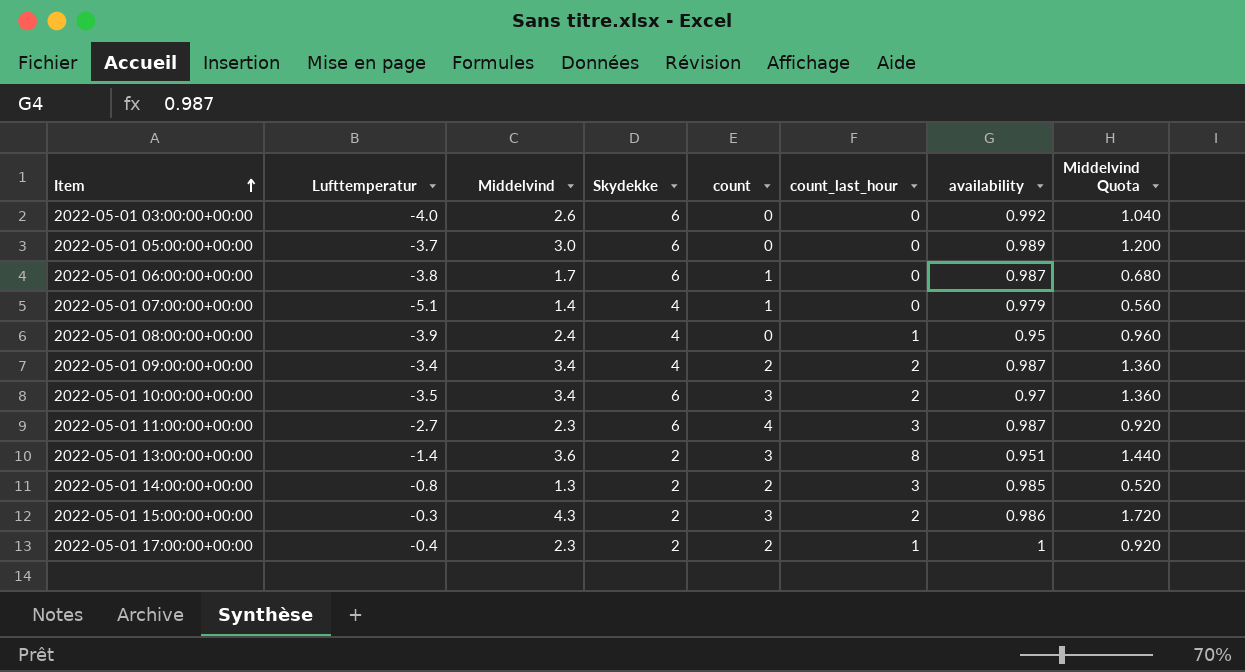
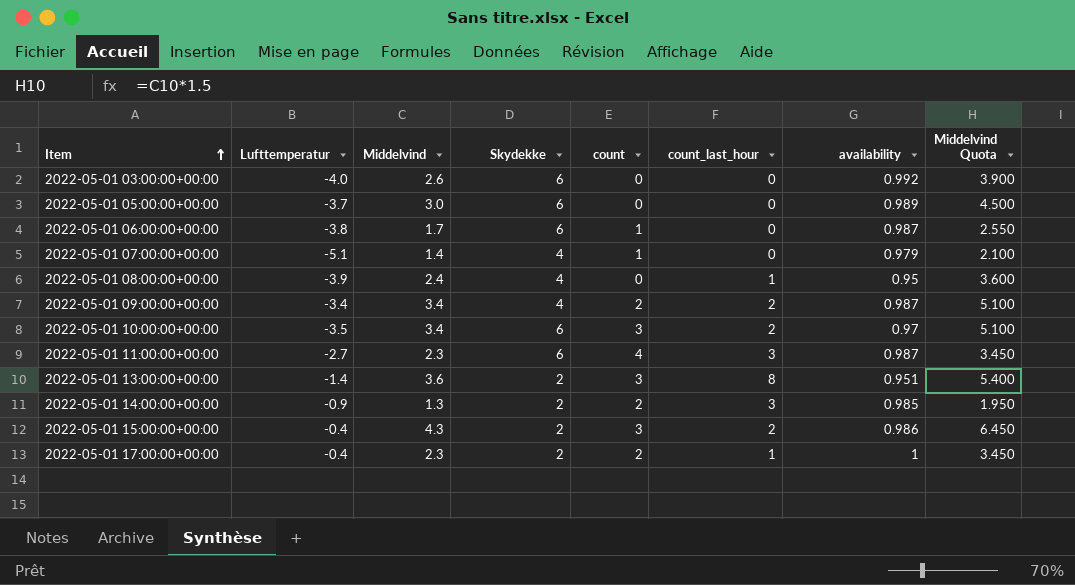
column Middelvind Quota | formula: [Middelvind] * 0.4 -> [Middelvind] * 1.5
2022-05-01 14:00:00+00:00 | Lufttemperatur: -0.8 -> -0.9
2022-05-01 15:00:00+00:00 | Lufttemperatur: -0.3 -> -0.4

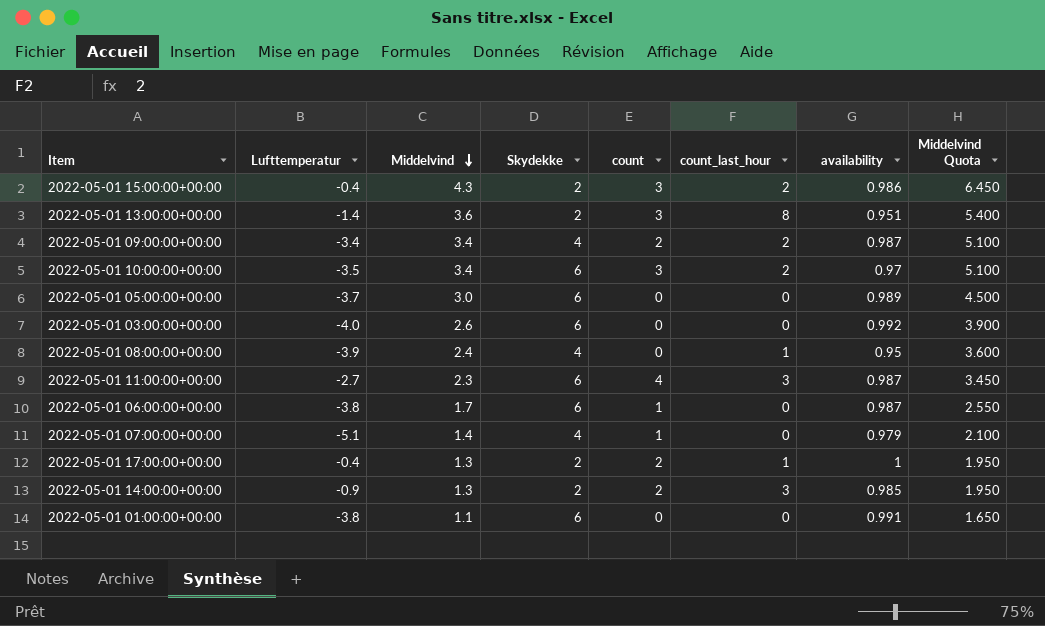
row order: Item ascending -> Middelvind descending
2022-05-01 17:00:00+00:00 | Middelvind: 2.3 -> 1.3
2022-05-01 17:00:00+00:00 | Middelvind Quota: 3.450 -> 1.950
row 2022-05-01 01:00:00+00:00: none -> -3.8 | 1.1 | 6 | 0 | 0 | 0.991 | 1.650

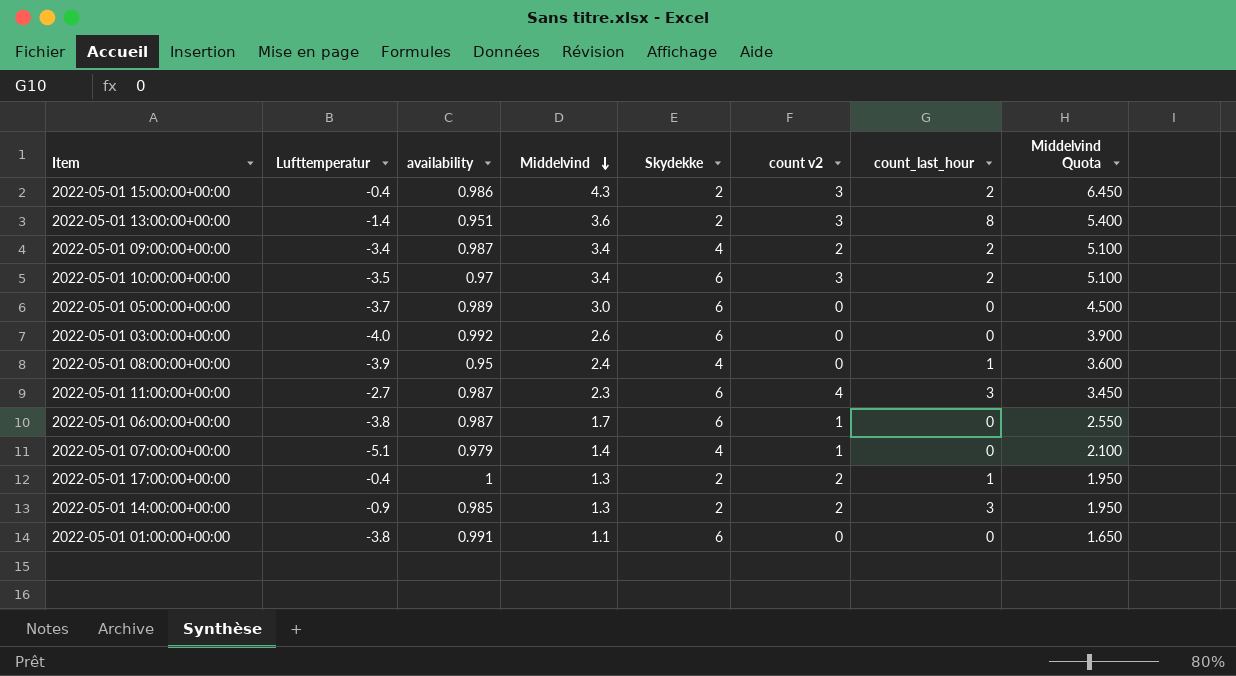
column availability | position: 7 -> 3
column name: count -> count v2

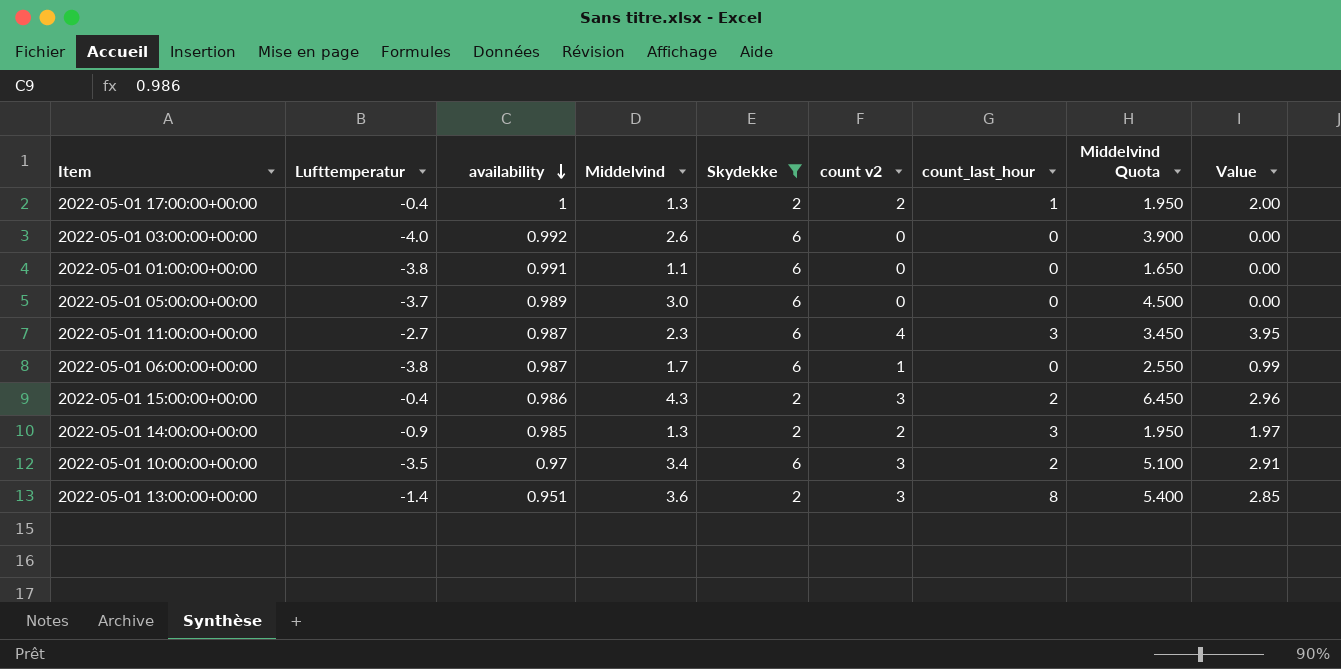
filter: none -> Skydekke != 4
row order: Middelvind descending -> availability descending
column Value | formula: none -> [availability] * [count v2]

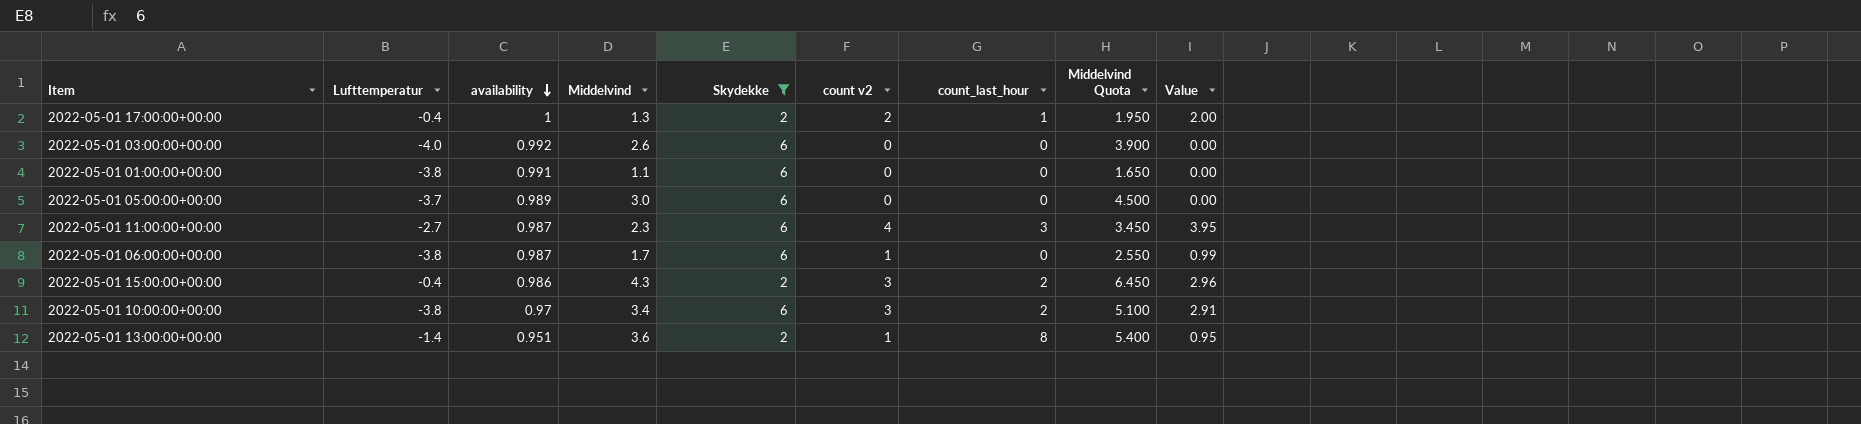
row 2022-05-01 14:00:00+00:00: -0.9 | 0.985 | 1.3 | 2 | 2 | 3 | 1.950 | 1.97 -> none
2022-05-01 10:00:00+00:00 | Lufttemperatur: -3.5 -> -3.8
2022-05-01 13:00:00+00:00 | count v2: 3 -> 1
2022-05-01 13:00:00+00:00 | Value: 2.85 -> 0.95

